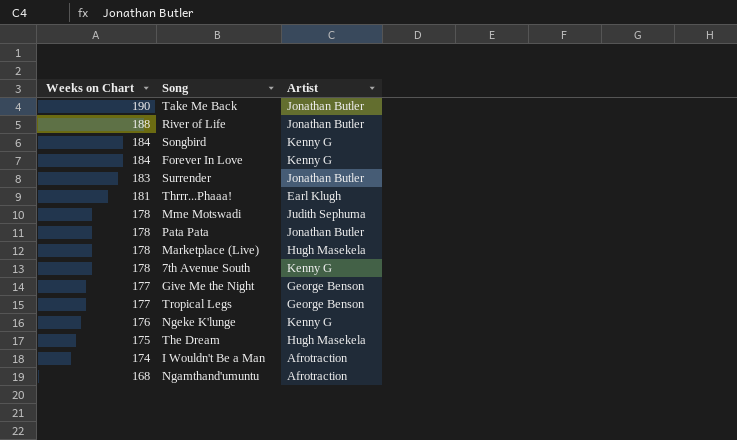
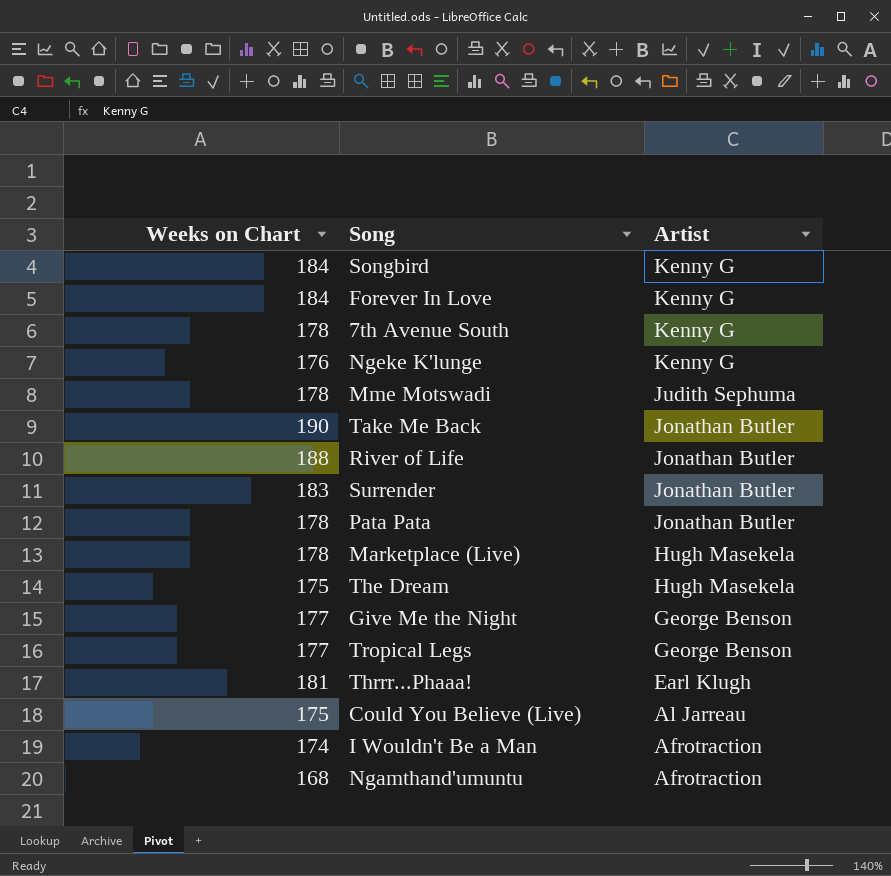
row order: Weeks on Chart descending -> Artist descending
row Could You Believe (Live): none -> 175 | Al Jarreau

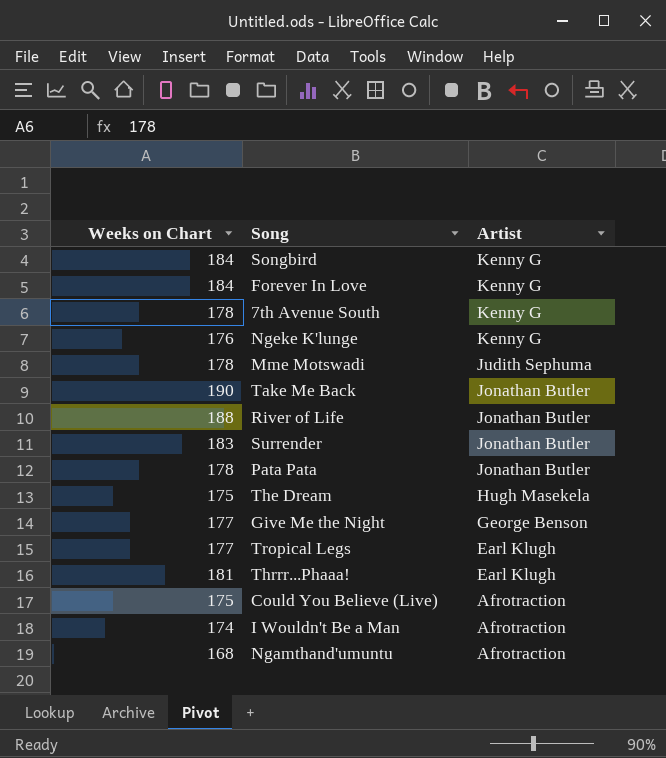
row Marketplace (Live): 178 | Hugh Masekela -> none
Tropical Legs | Artist: George Benson -> Earl Klugh
Could You Believe (Live) | Artist: Al Jarreau -> Afrotraction

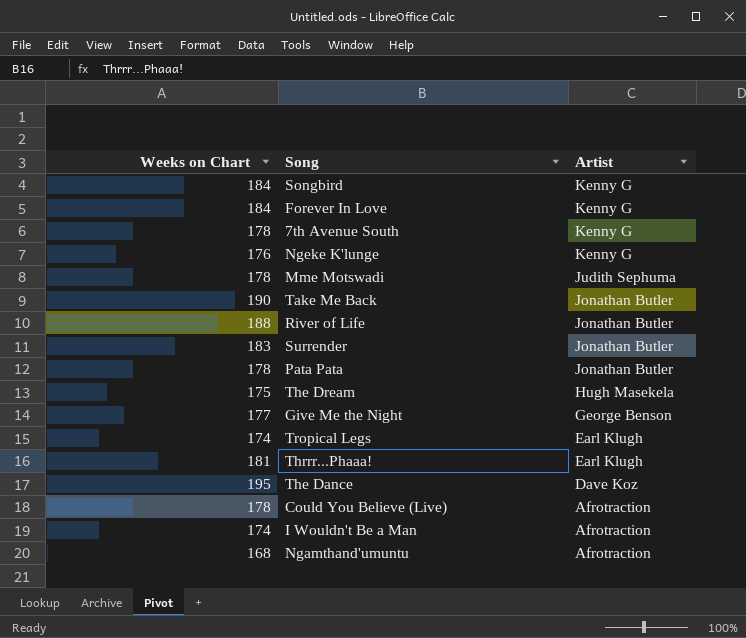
Tropical Legs | Weeks on Chart: 177 -> 174
row The Dance: none -> 195 | Dave Koz
Could You Believe (Live) | Weeks on Chart: 175 -> 178

